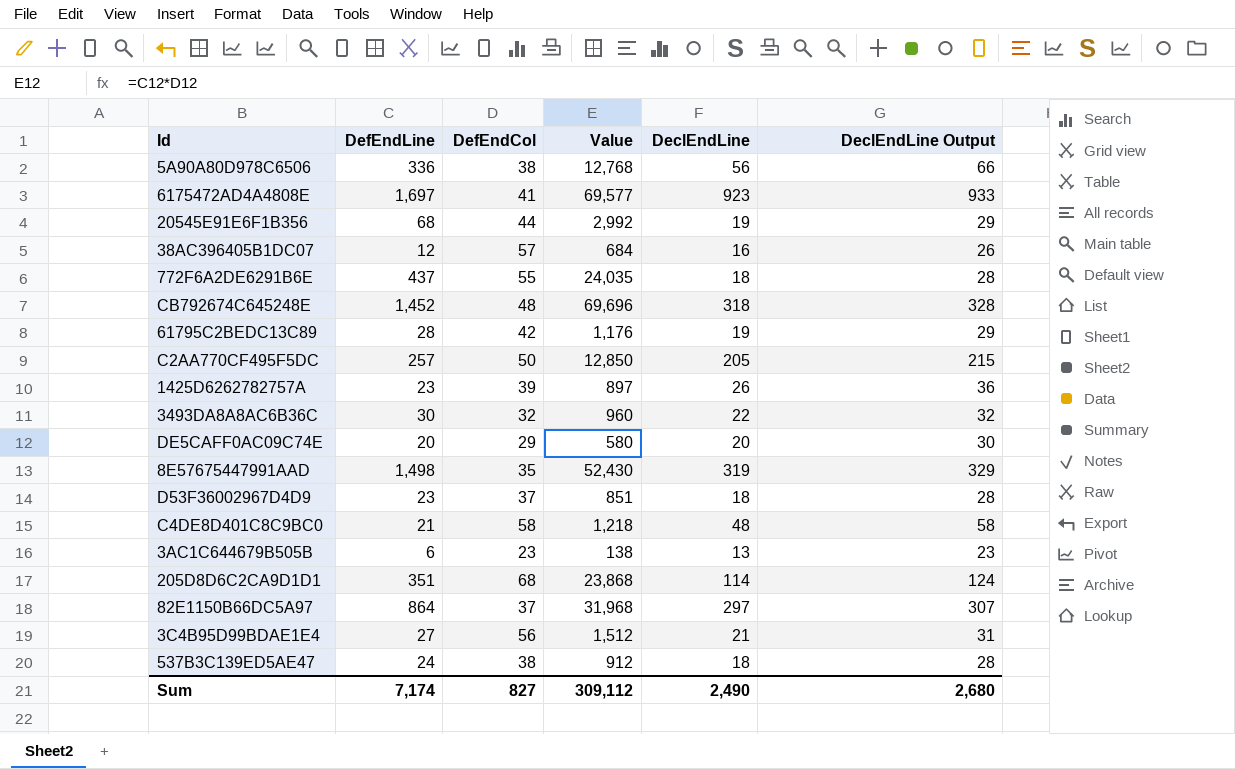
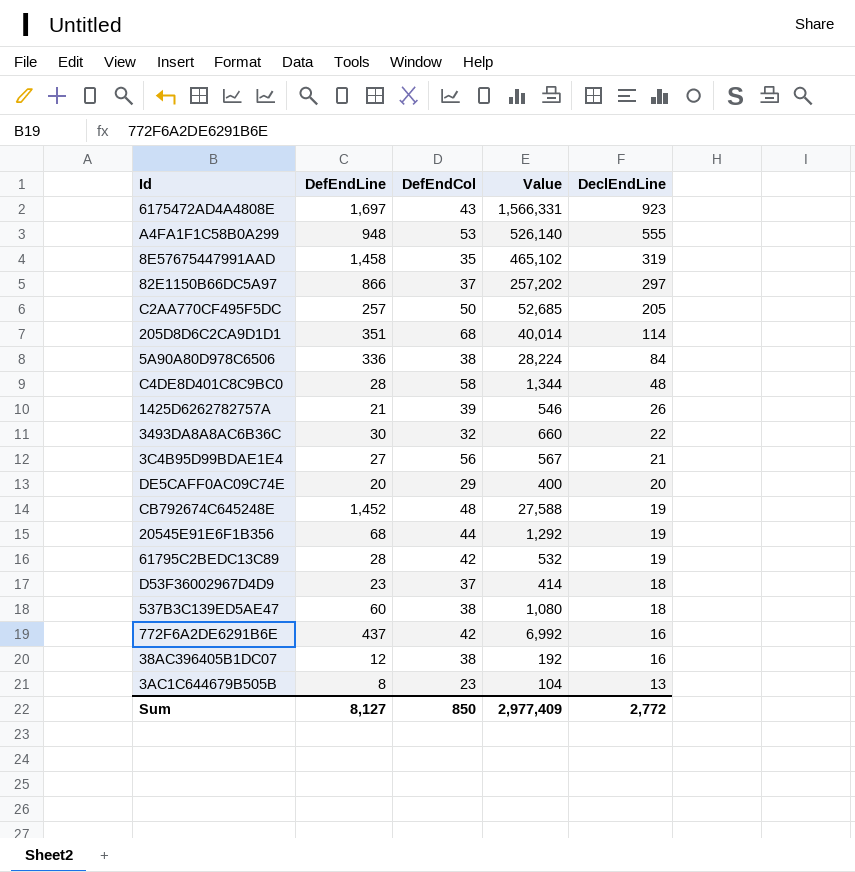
row order: none -> DeclEndLine descending
column DeclEndLine Output | formula: [DeclEndLine] + 10 -> none
column Value | formula: [DefEndLine] * [DefEndCol] -> [DefEndLine] * [DeclEndLine]
6175472AD4A4808E | DefEndCol: 41 -> 43
row A4FA1F1C58B0A299: none -> 948 | 53 | 526,140 | 555
8E57675447991AAD | DefEndLine: 1,498 -> 1,458
82E1150B66DC5A97 | DefEndLine: 864 -> 866
5A90A80D978C6506 | DeclEndLine: 56 -> 84
C4DE8D401C8C9BC0 | DefEndLine: 21 -> 28
1425D6262782757A | DefEndLine: 23 -> 21
CB792674C645248E | DeclEndLine: 318 -> 19
537B3C139ED5AE47 | DefEndLine: 24 -> 60
772F6A2DE6291B6E | DefEndCol: 55 -> 42
772F6A2DE6291B6E | DeclEndLine: 18 -> 16
38AC396405B1DC07 | DefEndCol: 57 -> 38
3AC1C644679B505B | DefEndLine: 6 -> 8
Sum | DefEndLine: 7,174 -> 8,127
Sum | DefEndCol: 827 -> 850
Sum | Value: 309,112 -> 2,977,409
Sum | DeclEndLine: 2,490 -> 2,772

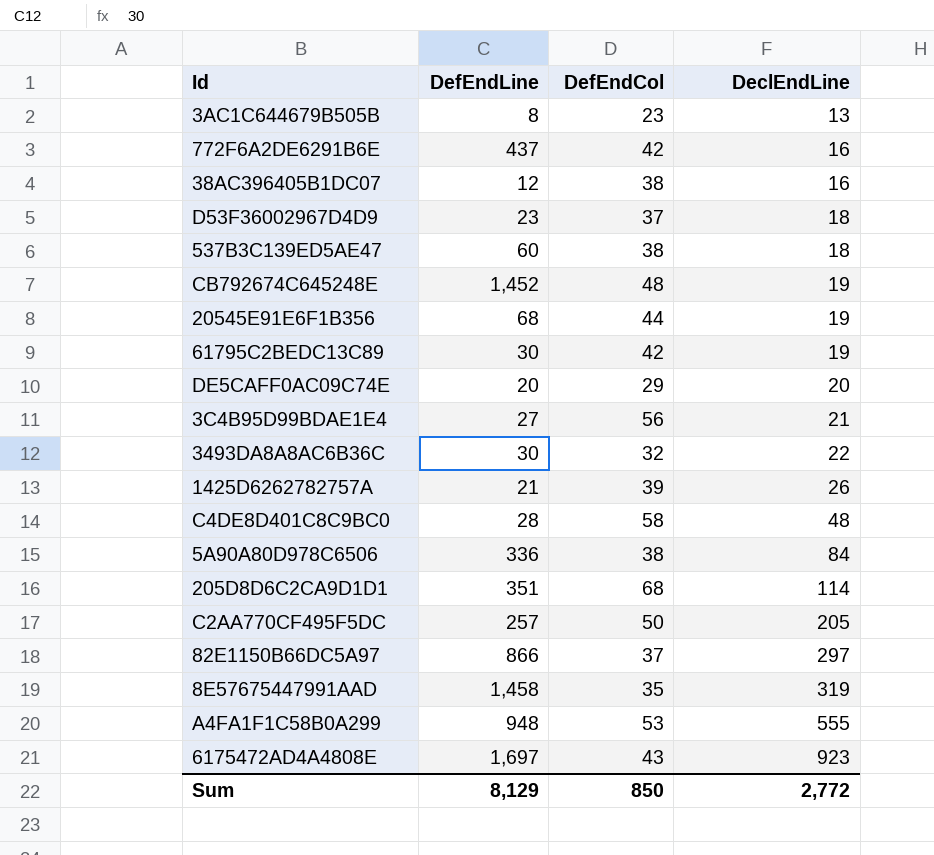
row order: DeclEndLine descending -> DeclEndLine ascending
column Value | formula: [DefEndLine] * [DeclEndLine] -> none
61795C2BEDC13C89 | DefEndLine: 28 -> 30
Sum | DefEndLine: 8,127 -> 8,129

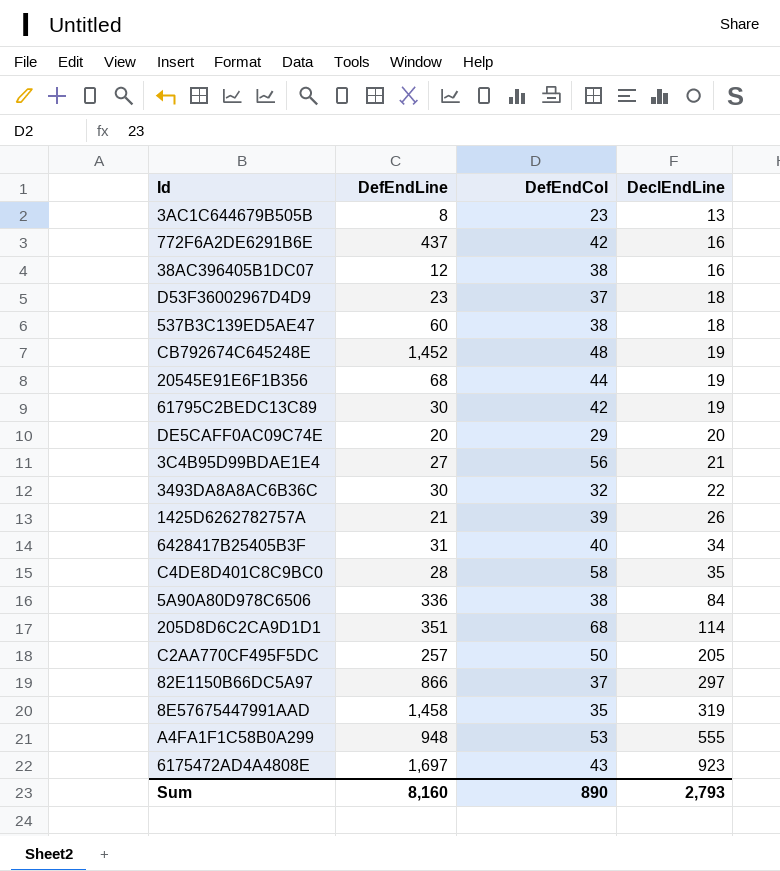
row 6428417B25405B3F: none -> 31 | 40 | 34
C4DE8D401C8C9BC0 | DeclEndLine: 48 -> 35
Sum | DefEndLine: 8,129 -> 8,160
Sum | DefEndCol: 850 -> 890
Sum | DeclEndLine: 2,772 -> 2,793

